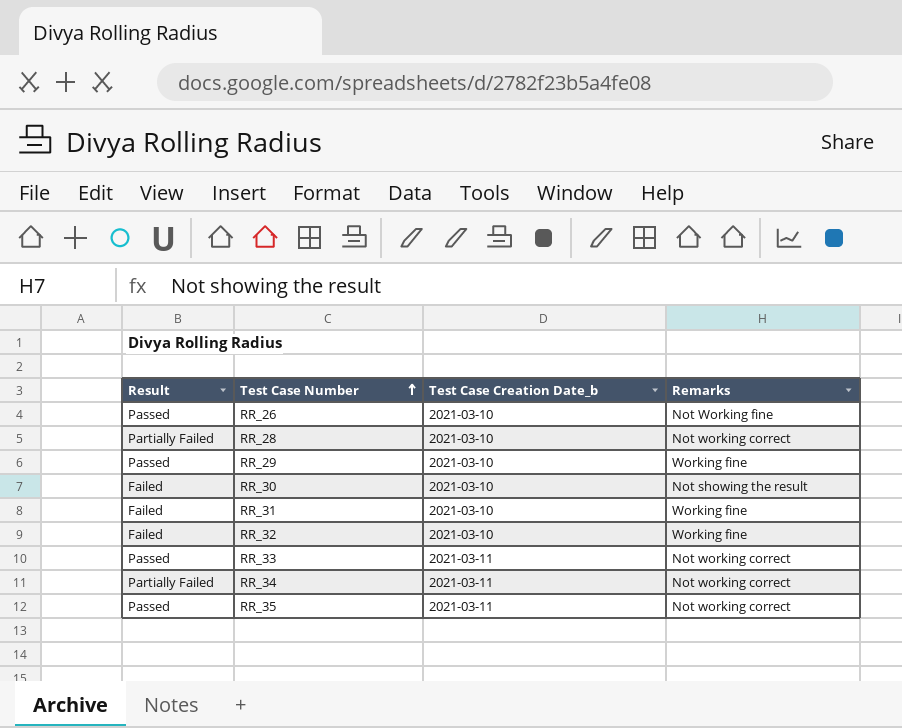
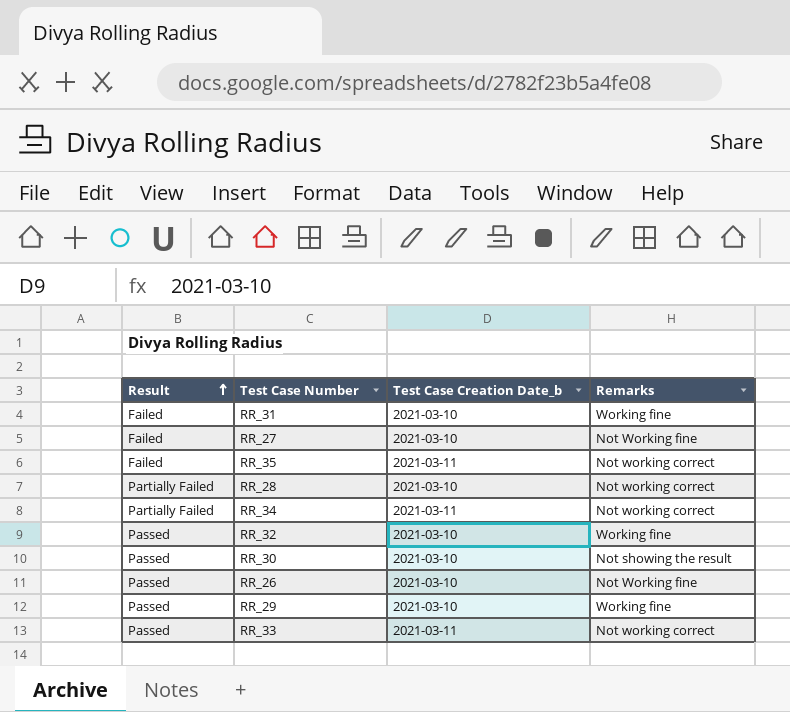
row order: Test Case Number ascending -> Result ascending
row RR_27: none -> Failed | 2021-03-10 | Not Working fine
RR_35 | Result: Passed -> Failed
RR_32 | Result: Failed -> Passed
RR_30 | Result: Failed -> Passed

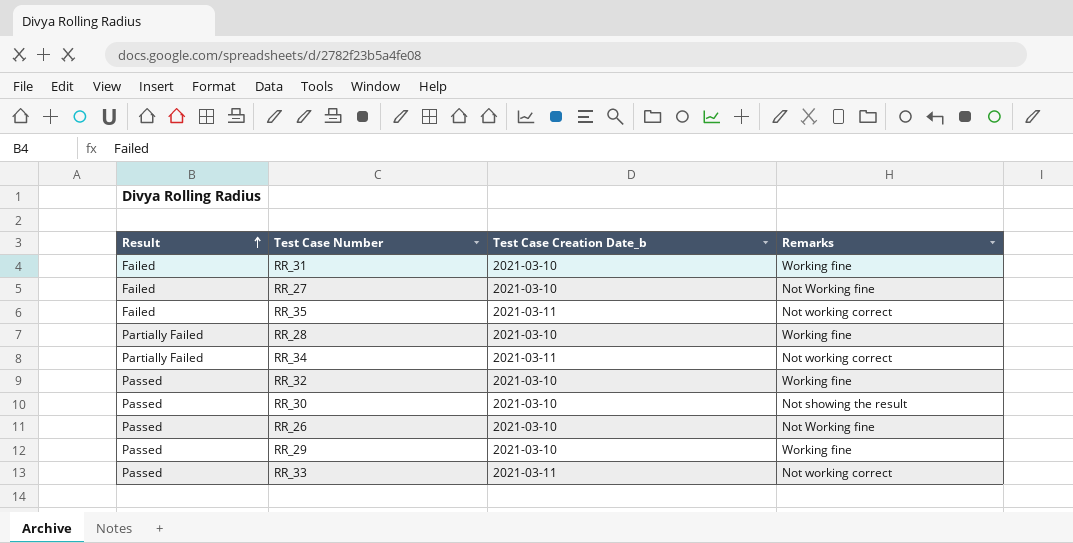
RR_28 | Remarks: Not working correct -> Working fine

